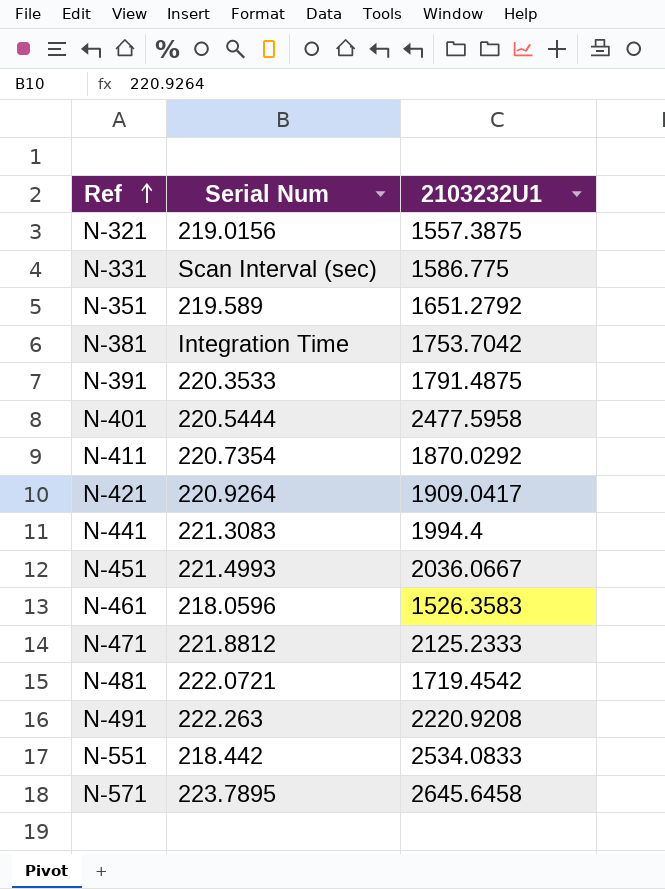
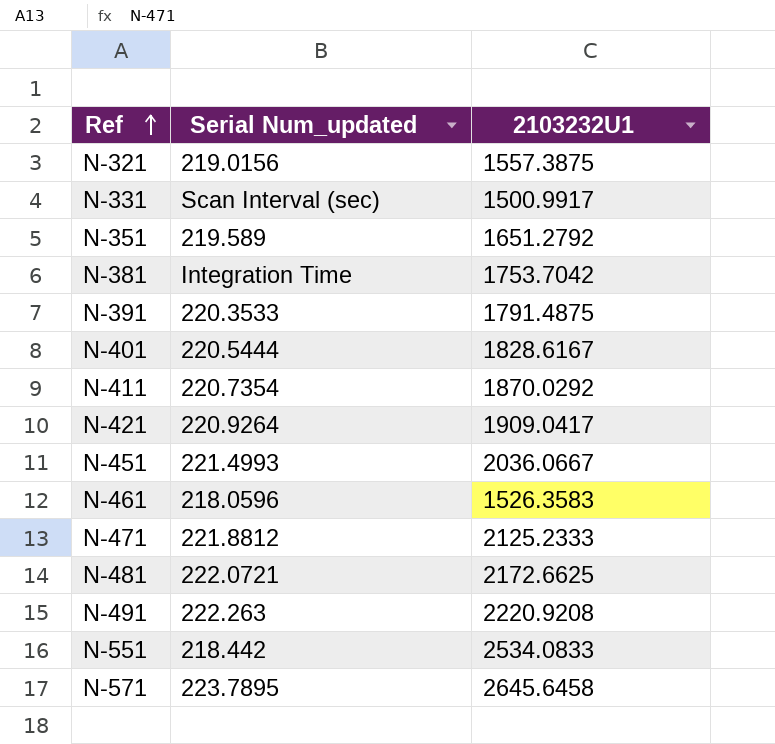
column name: Serial Num -> Serial Num_updated
row N-441: 221.3083 | 1994.4 -> none
N-331 | 2103232U1: 1586.775 -> 1500.9917
N-401 | 2103232U1: 2477.5958 -> 1828.6167
N-481 | 2103232U1: 1719.4542 -> 2172.6625

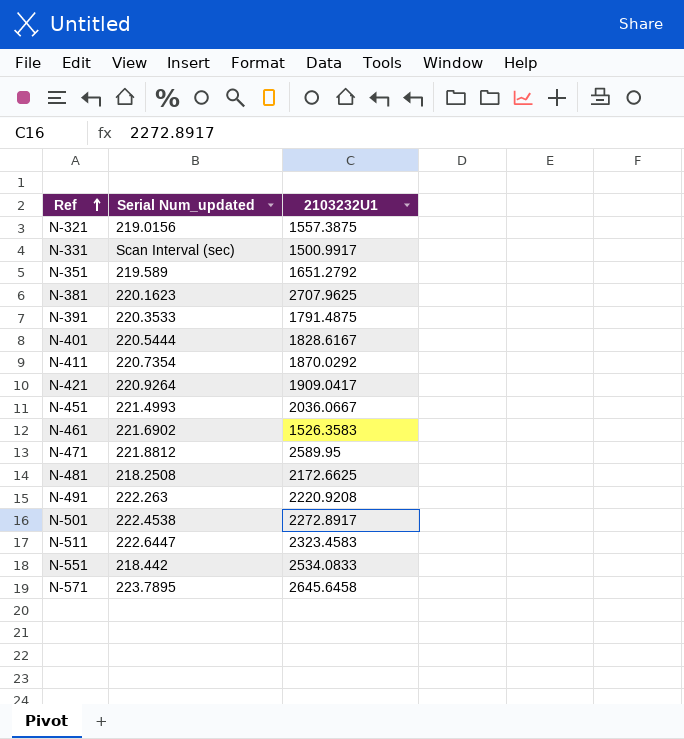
N-381 | Serial Num_updated: Integration Time -> 220.1623
N-381 | 2103232U1: 1753.7042 -> 2707.9625
N-461 | Serial Num_updated: 218.0596 -> 221.6902
N-471 | 2103232U1: 2125.2333 -> 2589.95
N-481 | Serial Num_updated: 222.0721 -> 218.2508
row N-501: none -> 222.4538 | 2272.8917
row N-511: none -> 222.6447 | 2323.4583

